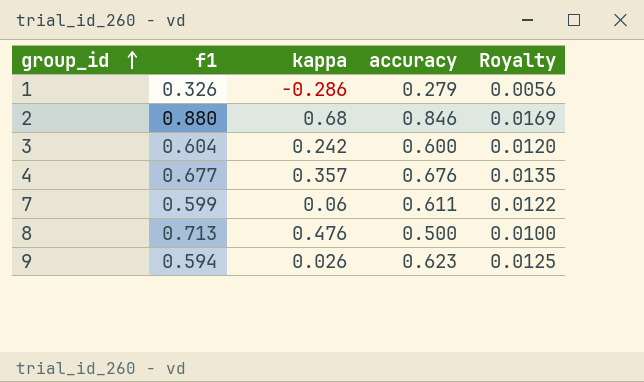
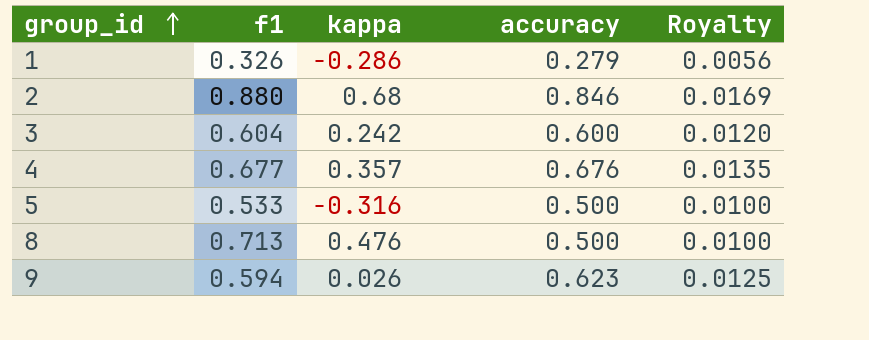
row 7: 0.599 | 0.06 | 0.611 | 0.0122 -> none
row 5: none -> 0.533 | -0.316 | 0.500 | 0.0100

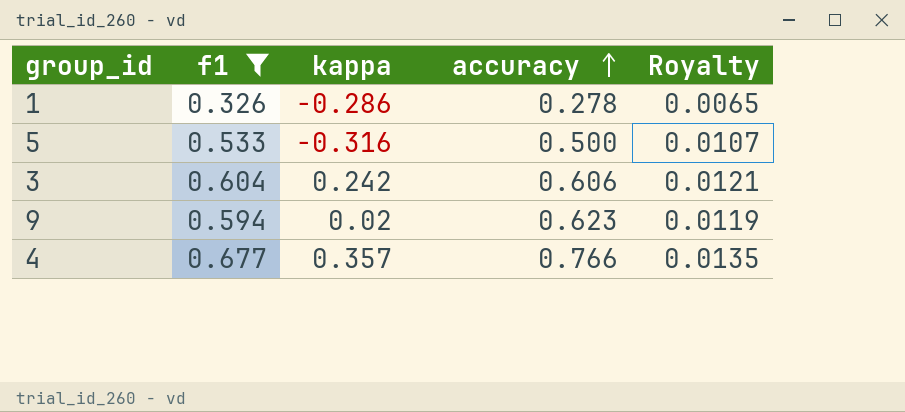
filter: none -> f1 <= 0.677
row order: group_id ascending -> accuracy ascending
column Royalty | formula: [accuracy] * 0.02 -> [f1] * 0.02
1 | accuracy: 0.279 -> 0.278
3 | accuracy: 0.600 -> 0.606
9 | kappa: 0.026 -> 0.02
4 | accuracy: 0.676 -> 0.766

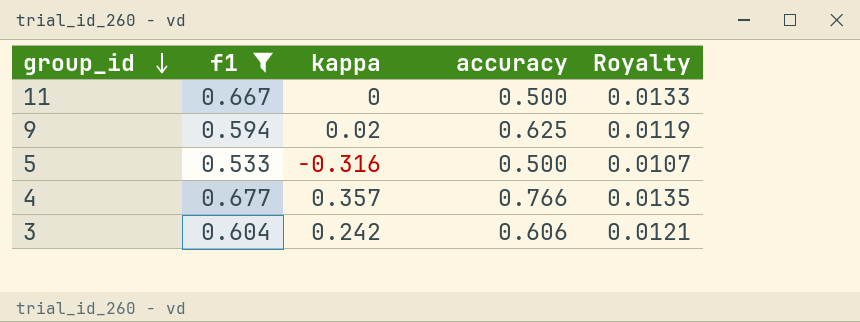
row order: accuracy ascending -> group_id descending
row 1: 0.326 | -0.286 | 0.278 | 0.0065 -> none
row 11: none -> 0.667 | 0 | 0.500 | 0.0133
9 | accuracy: 0.623 -> 0.625

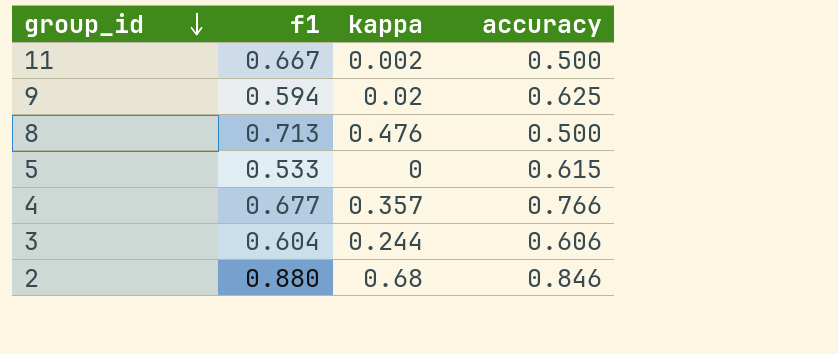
filter: f1 <= 0.677 -> none
column Royalty | formula: [f1] * 0.02 -> none
11 | kappa: 0 -> 0.002
5 | kappa: -0.316 -> 0
5 | accuracy: 0.500 -> 0.615
3 | kappa: 0.242 -> 0.244

